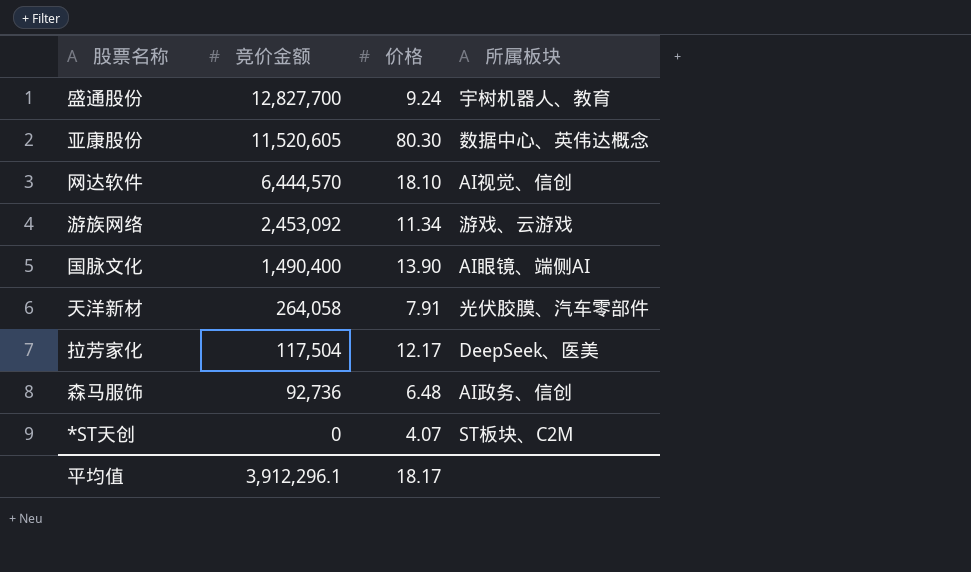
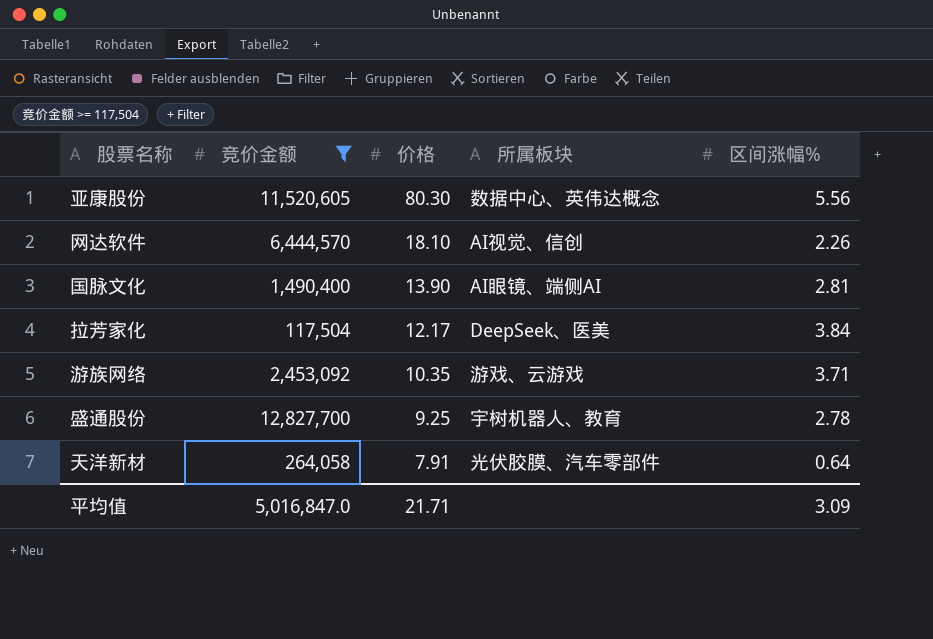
filter: none -> 竞价金额 >= 117,504
row order: 竞价金额 descending -> 价格 descending
column 区间涨幅% | position: none -> 5
游族网络 | 价格: 11.34 -> 10.35
盛通股份 | 价格: 9.24 -> 9.25
平均值 | 竞价金额: 3,912,296.1 -> 5,016,847.0
平均值 | 价格: 18.17 -> 21.71

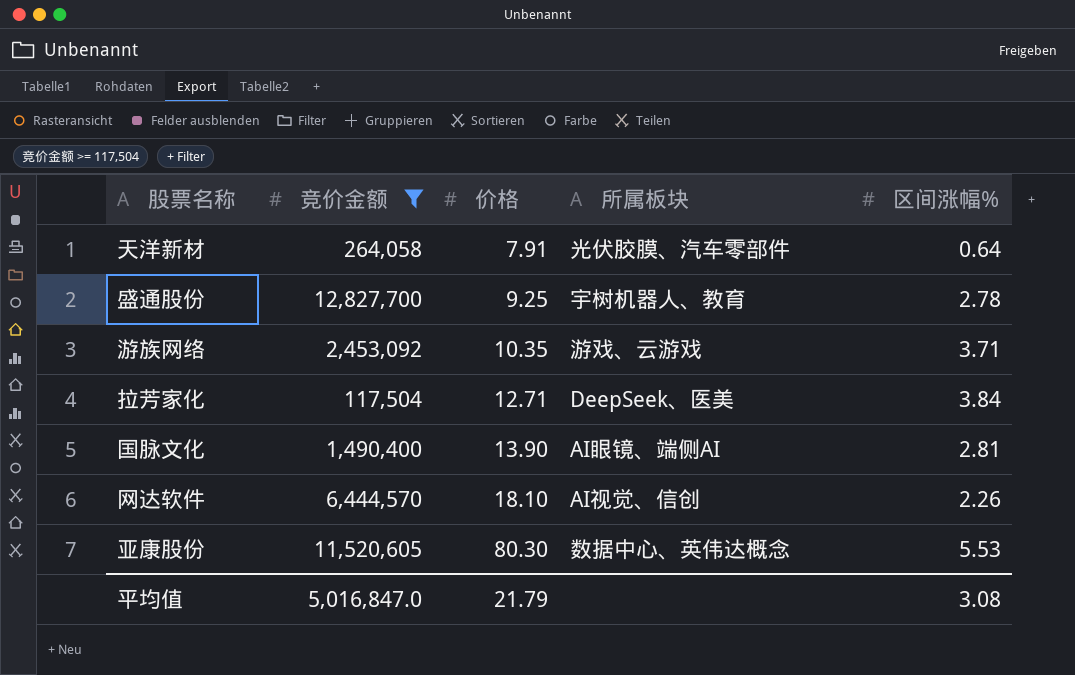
row order: 价格 descending -> 价格 ascending
拉芳家化 | 价格: 12.17 -> 12.71
亚康股份 | 区间涨幅%: 5.56 -> 5.53
平均值 | 价格: 21.71 -> 21.79
平均值 | 区间涨幅%: 3.09 -> 3.08

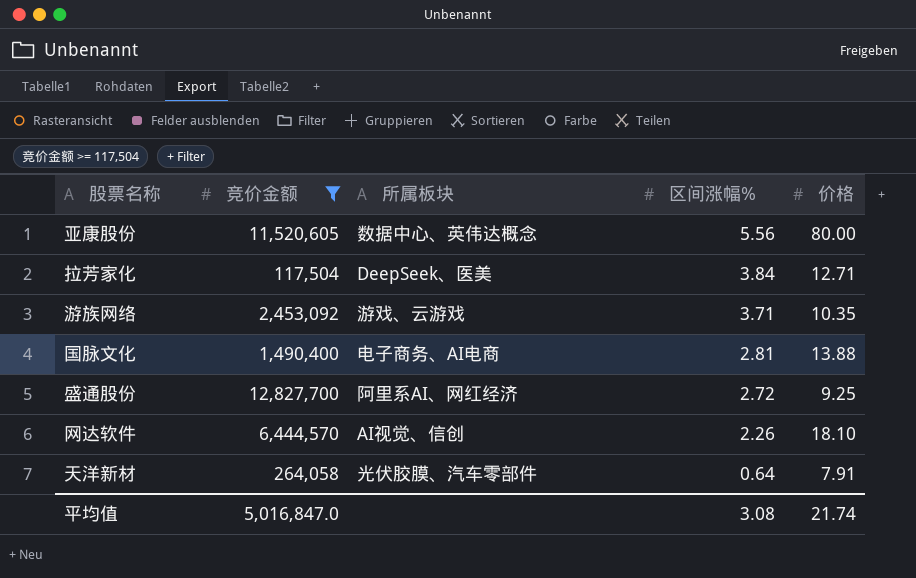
row order: 价格 ascending -> 区间涨幅% descending
column 价格 | position: 3 -> 5
亚康股份 | 区间涨幅%: 5.53 -> 5.56
亚康股份 | 价格: 80.30 -> 80.00
国脉文化 | 所属板块: AI眼镜、端侧AI -> 电子商务、AI电商
国脉文化 | 价格: 13.90 -> 13.88
盛通股份 | 所属板块: 宇树机器人、教育 -> 阿里系AI、网红经济
盛通股份 | 区间涨幅%: 2.78 -> 2.72
平均值 | 价格: 21.79 -> 21.74

